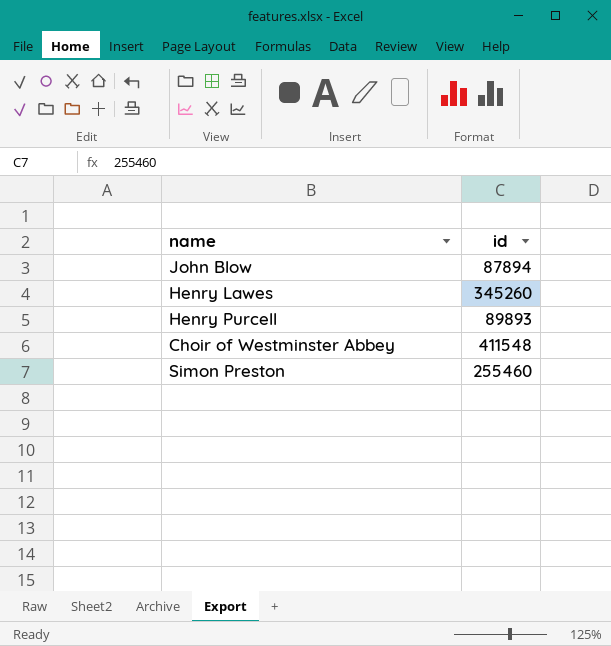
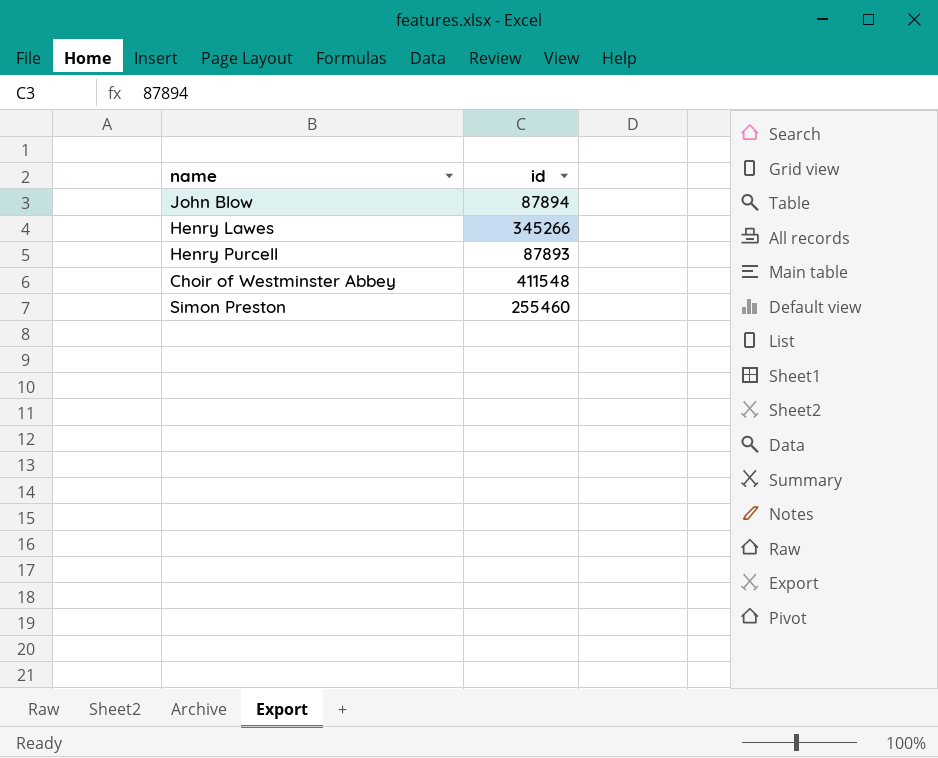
Henry Lawes | id: 345260 -> 345266
Henry Purcell | id: 89893 -> 87893

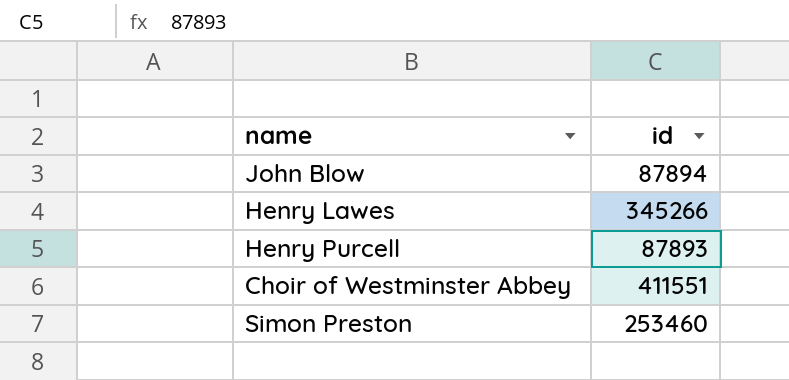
Choir of Westminster Abbey | id: 411548 -> 411551
Simon Preston | id: 255460 -> 253460

